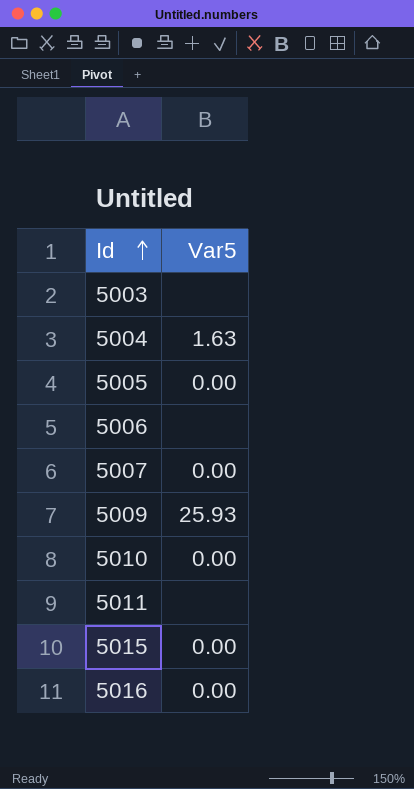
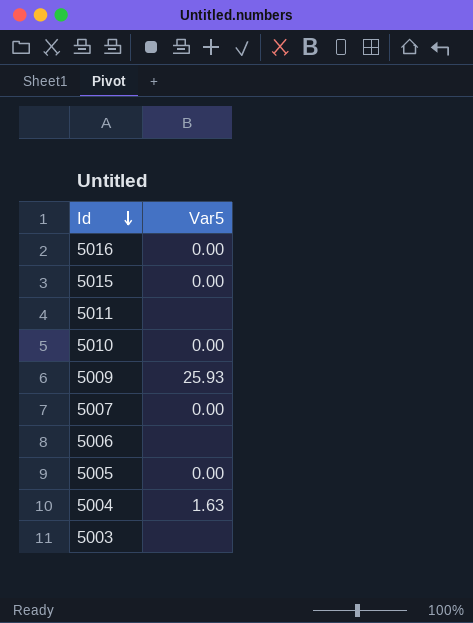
row order: Id ascending -> Id descending

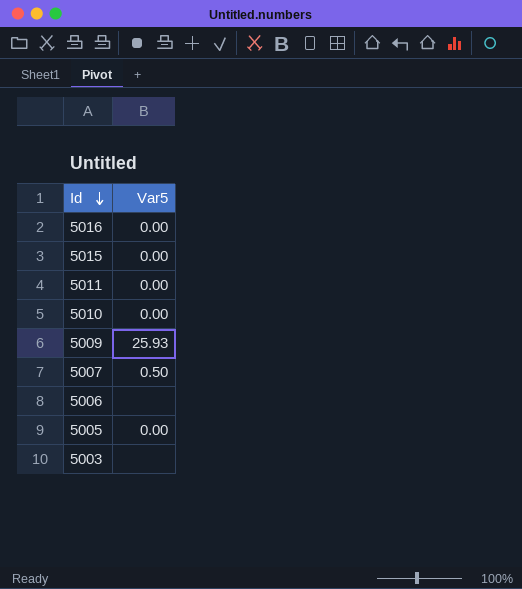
row 5004: 1.63 -> none
5011 | Var5: none -> 0.00
5007 | Var5: 0.00 -> 0.50

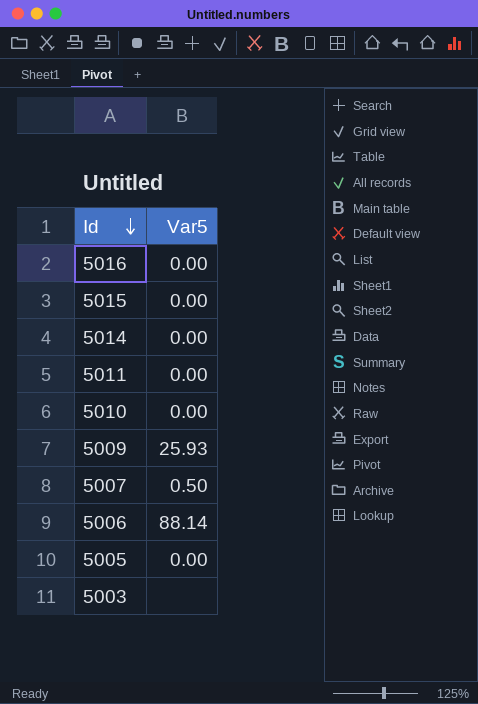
row 5014: none -> 0.00
5006 | Var5: none -> 88.14

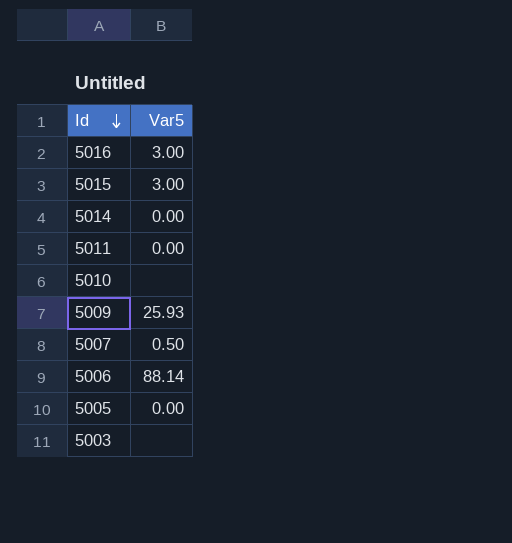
5016 | Var5: 0.00 -> 3.00
5015 | Var5: 0.00 -> 3.00
5010 | Var5: 0.00 -> none

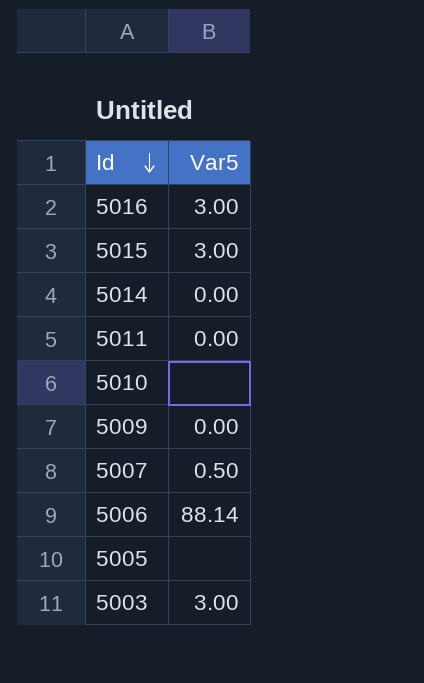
5009 | Var5: 25.93 -> 0.00
5005 | Var5: 0.00 -> none
5003 | Var5: none -> 3.00

